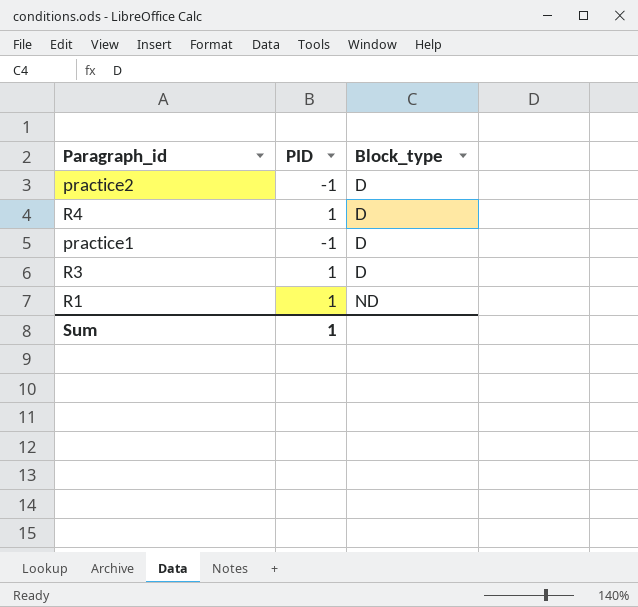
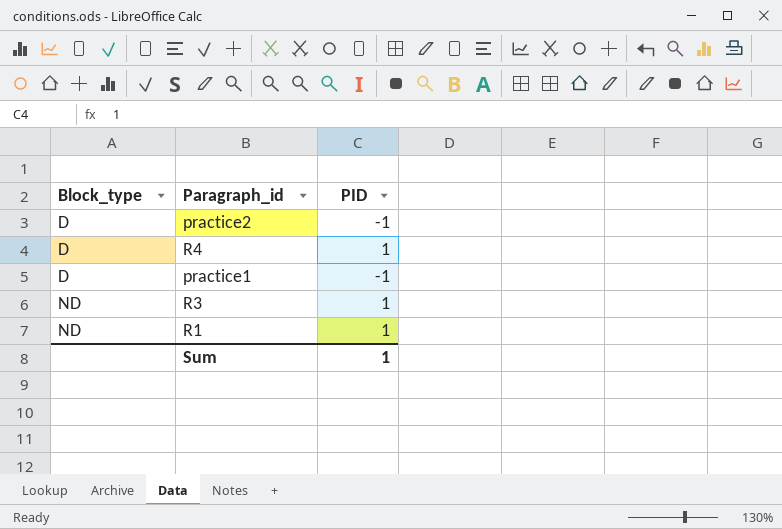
column Block_type | position: 3 -> 1
R3 | Block_type: D -> ND

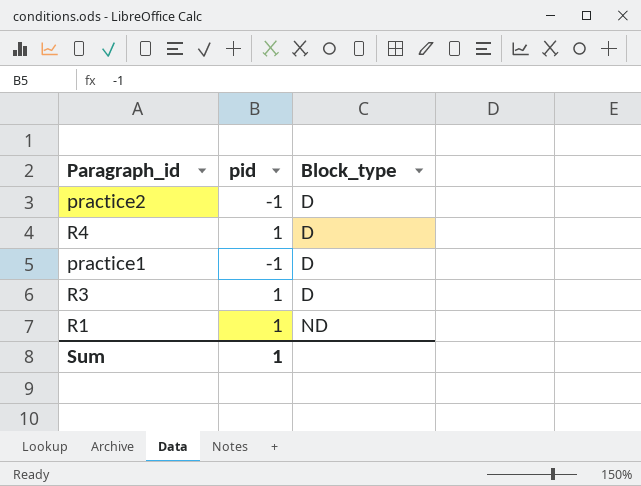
column name: PID -> pid
column Block_type | position: 1 -> 3
R3 | Block_type: ND -> D

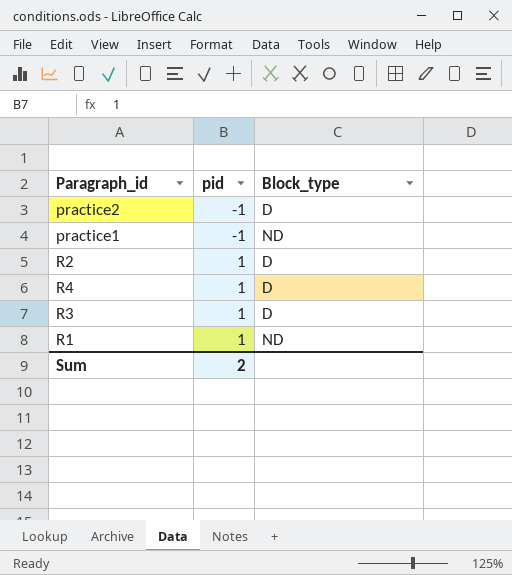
row order: Block_type ascending -> pid ascending
practice1 | Block_type: D -> ND
row R2: none -> 1 | D
Sum | pid: 1 -> 2

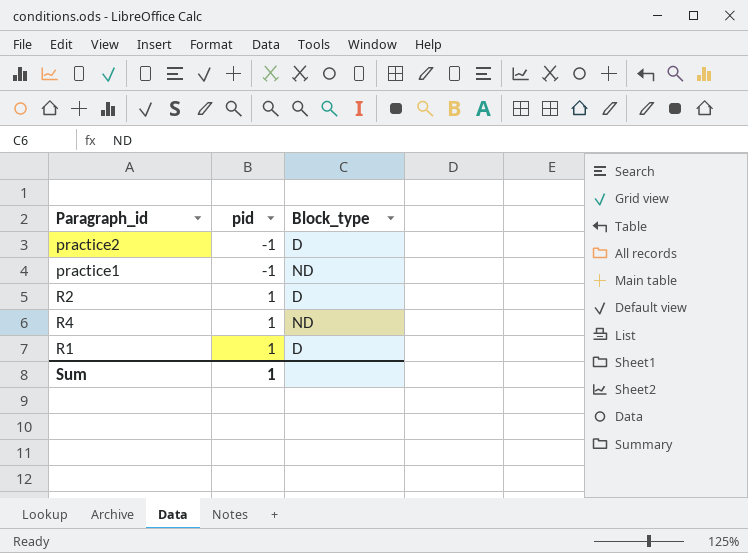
row R3: 1 | D -> none
R4 | Block_type: D -> ND
R1 | Block_type: ND -> D
Sum | pid: 2 -> 1

